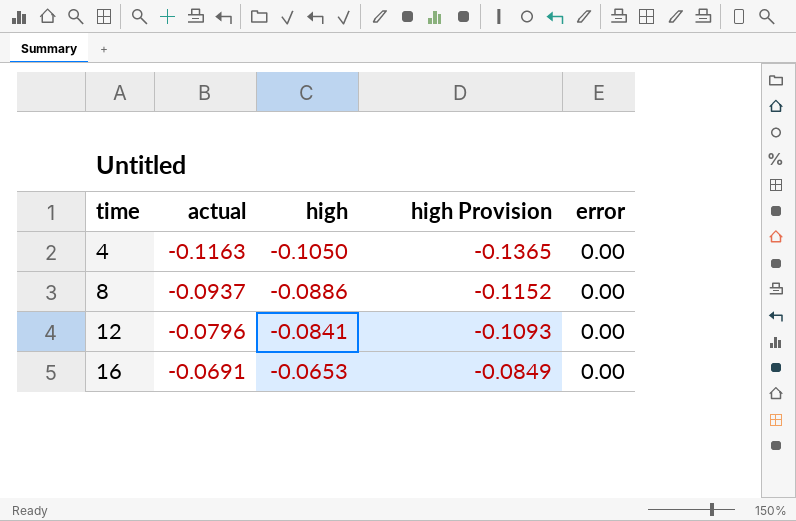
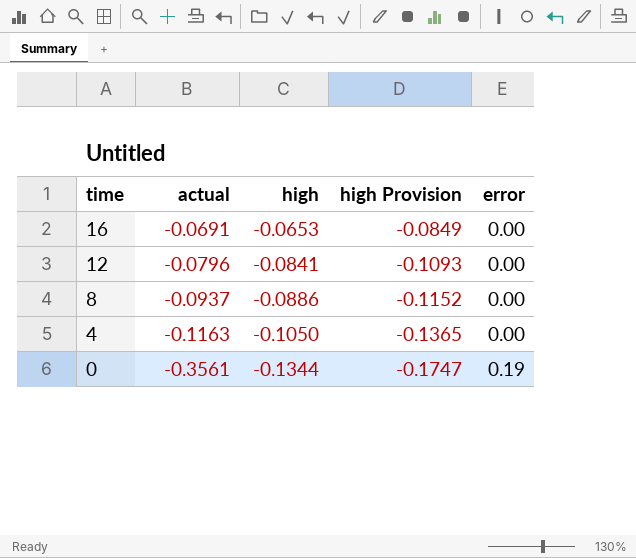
row order: time ascending -> time descending
row 0: none -> -0.3561 | -0.1344 | -0.1747 | 0.19

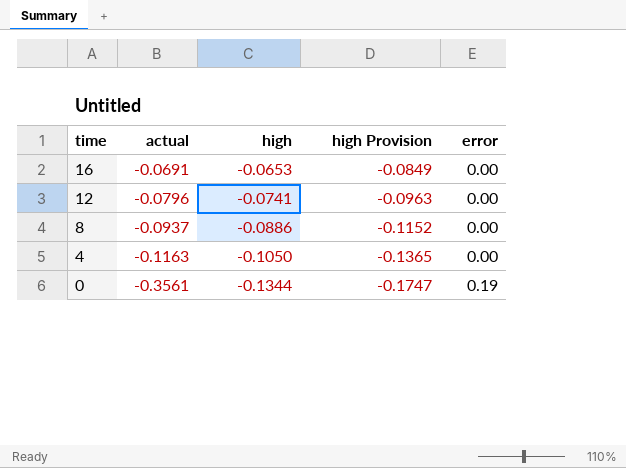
12 | high: -0.0841 -> -0.0741
12 | high Provision: -0.1093 -> -0.0963

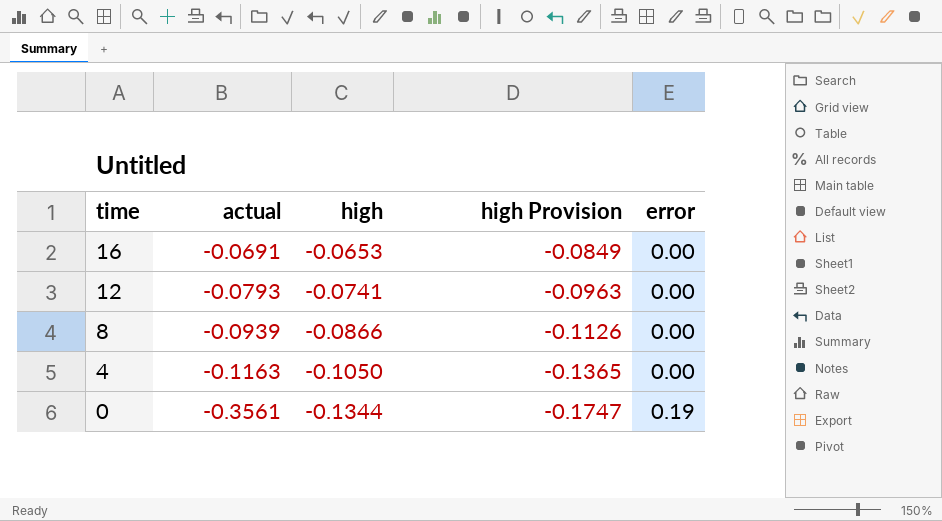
12 | actual: -0.0796 -> -0.0793
8 | actual: -0.0937 -> -0.0939
8 | high: -0.0886 -> -0.0866
8 | high Provision: -0.1152 -> -0.1126

